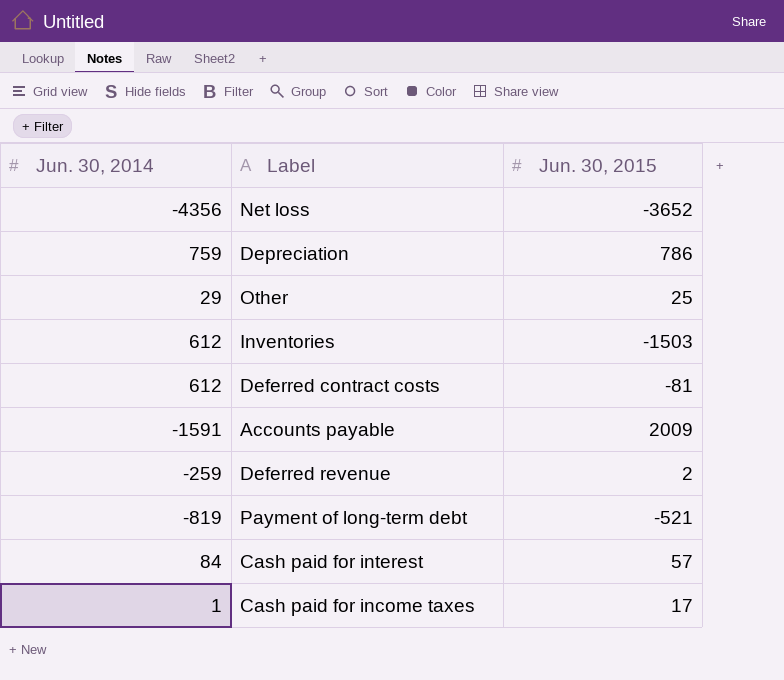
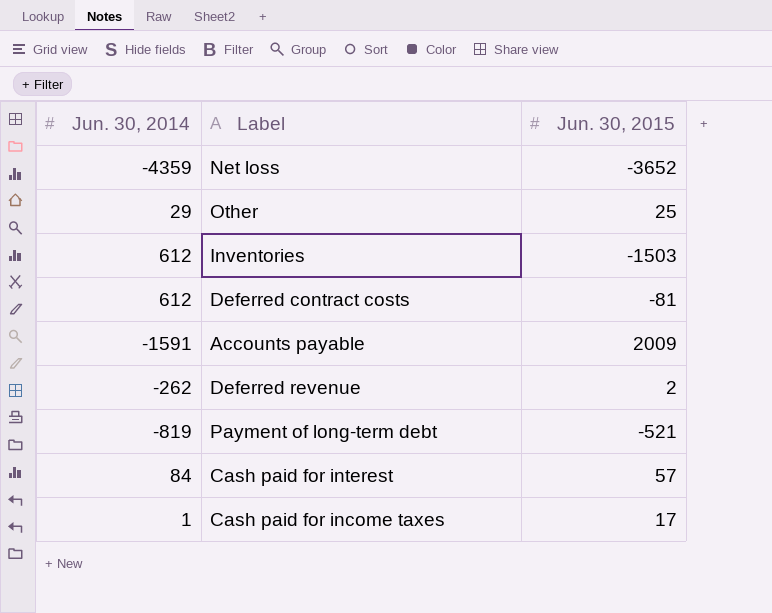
row Depreciation: 759 | 786 -> none
Net loss | Jun. 30, 2014: -4356 -> -4359
Deferred revenue | Jun. 30, 2014: -259 -> -262

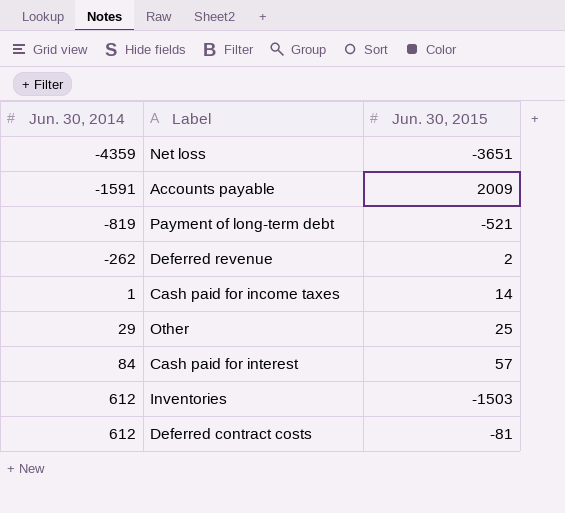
row order: none -> Jun. 30, 2014 ascending
Net loss | Jun. 30, 2015: -3652 -> -3651
Cash paid for income taxes | Jun. 30, 2015: 17 -> 14

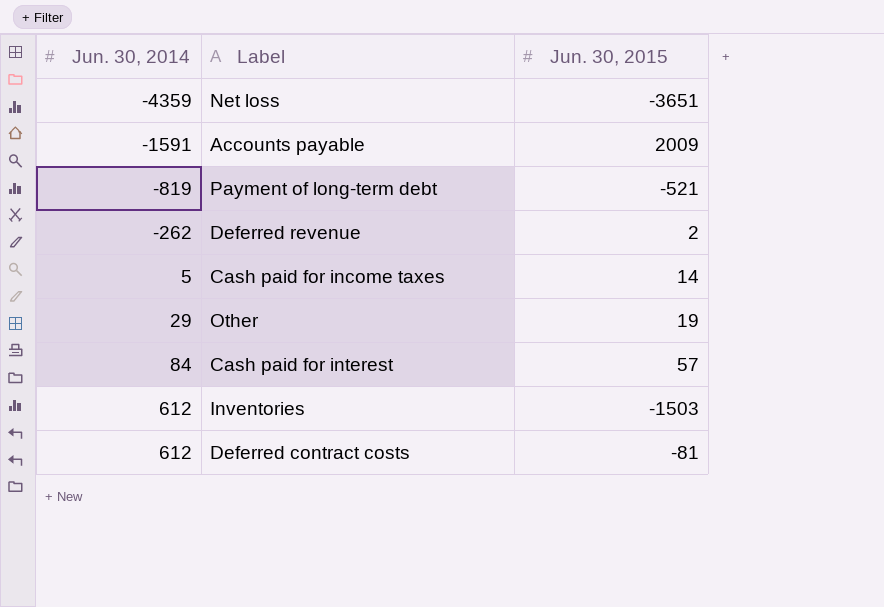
Cash paid for income taxes | Jun. 30, 2014: 1 -> 5
Other | Jun. 30, 2015: 25 -> 19

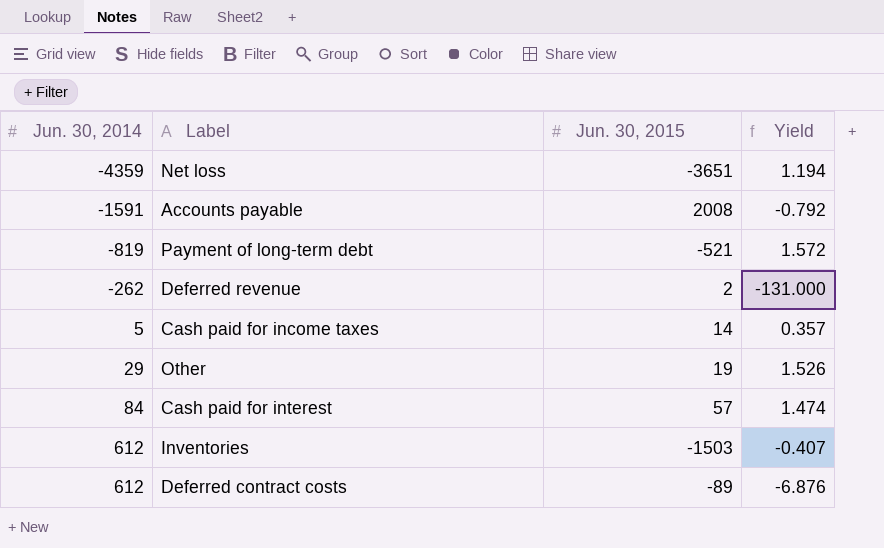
column Yield | formula: none -> [Jun. 30, 2014] / [Jun. 30, 2015]
Accounts payable | Jun. 30, 2015: 2009 -> 2008
Deferred contract costs | Jun. 30, 2015: -81 -> -89

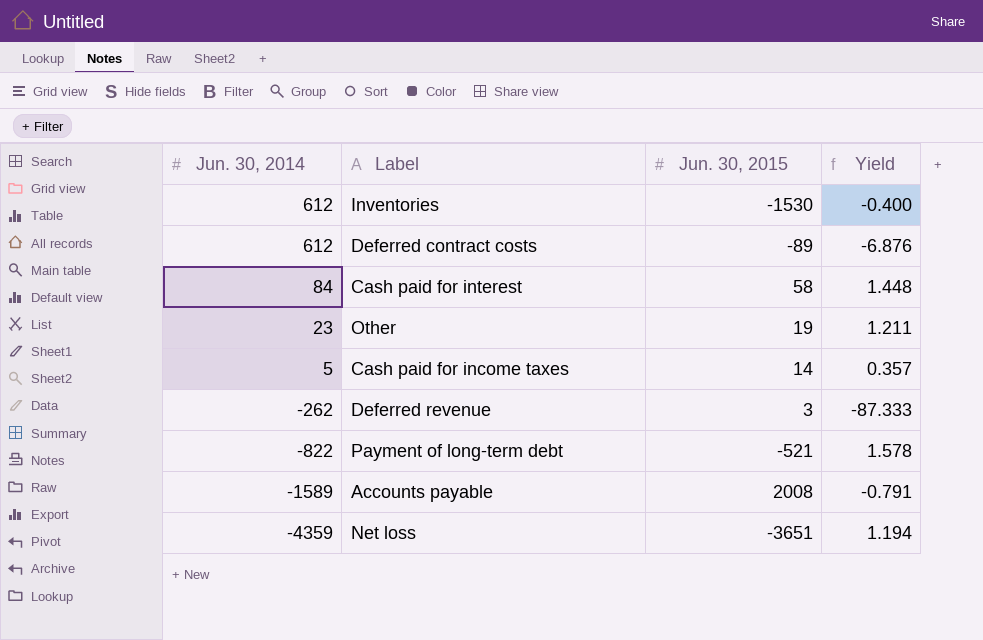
row order: Jun. 30, 2014 ascending -> Jun. 30, 2014 descending
Inventories | Jun. 30, 2015: -1503 -> -1530
Inventories | Yield: -0.407 -> -0.400
Cash paid for interest | Jun. 30, 2015: 57 -> 58
Cash paid for interest | Yield: 1.474 -> 1.448
Other | Jun. 30, 2014: 29 -> 23
Other | Yield: 1.526 -> 1.211
Deferred revenue | Jun. 30, 2015: 2 -> 3
Deferred revenue | Yield: -131.000 -> -87.333
Payment of long-term debt | Jun. 30, 2014: -819 -> -822
Payment of long-term debt | Yield: 1.572 -> 1.578
Accounts payable | Jun. 30, 2014: -1591 -> -1589
Accounts payable | Yield: -0.792 -> -0.791

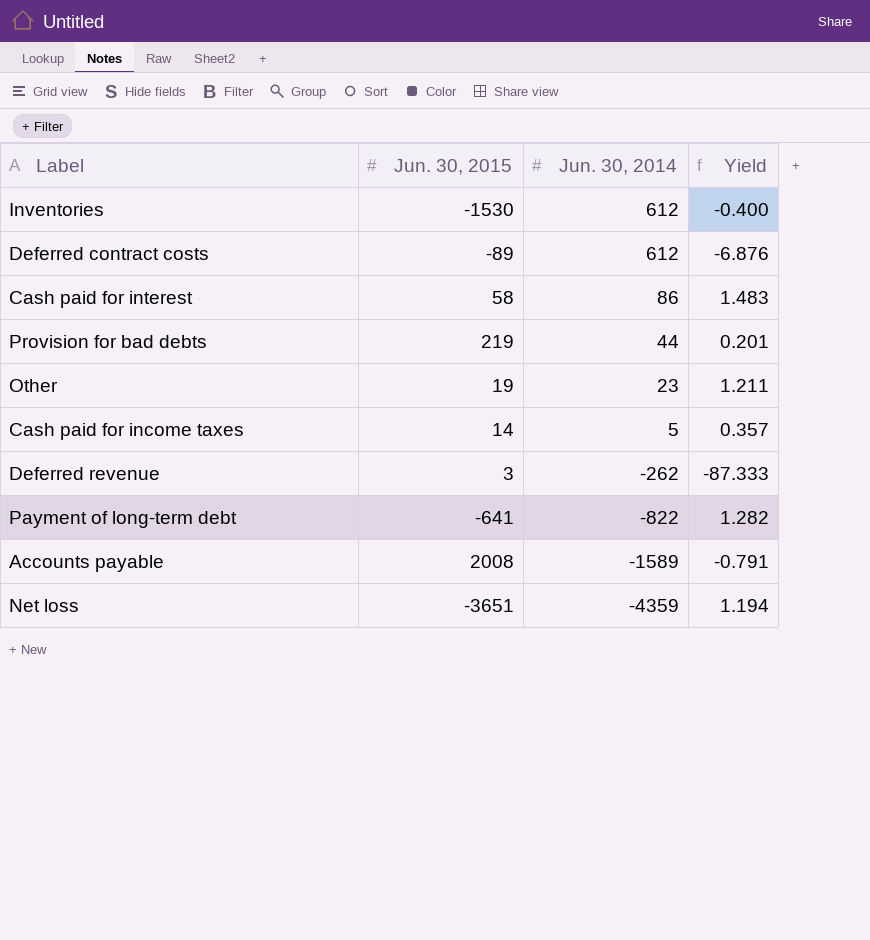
column Jun. 30, 2014 | position: 1 -> 3
Cash paid for interest | Jun. 30, 2014: 84 -> 86
Cash paid for interest | Yield: 1.448 -> 1.483
row Provision for bad debts: none -> 219 | 44 | 0.201
Payment of long-term debt | Jun. 30, 2015: -521 -> -641
Payment of long-term debt | Yield: 1.578 -> 1.282

